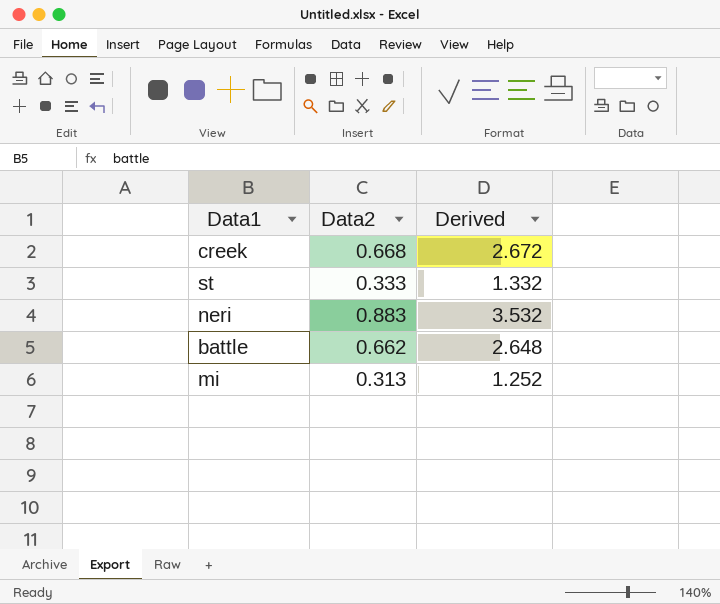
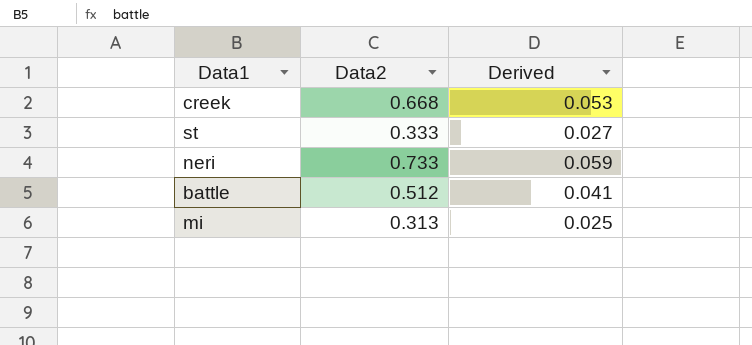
column Derived | formula: [Data2] * 4 -> [Data2] * 0.08
neri | Data2: 0.883 -> 0.733
battle | Data2: 0.662 -> 0.512

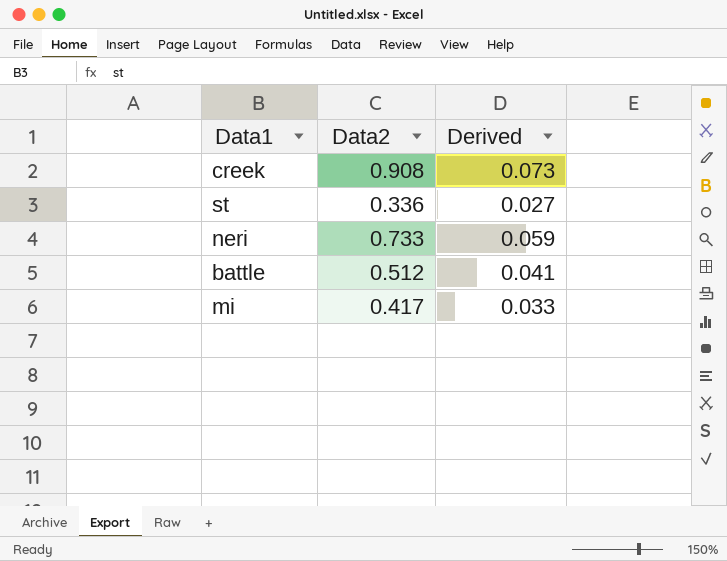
creek | Data2: 0.668 -> 0.908
creek | Derived: 0.053 -> 0.073
st | Data2: 0.333 -> 0.336
mi | Data2: 0.313 -> 0.417
mi | Derived: 0.025 -> 0.033

